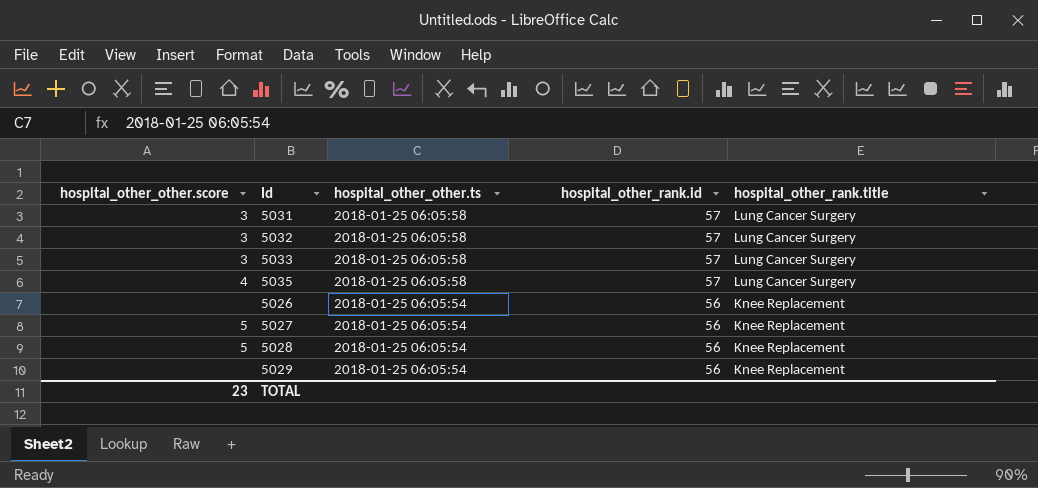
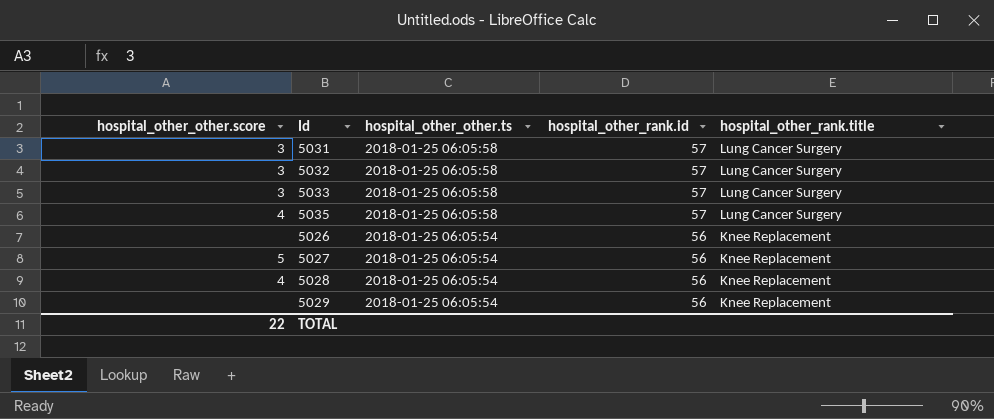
5028 | hospital_other_other.score: 5 -> 4
TOTAL | hospital_other_other.score: 23 -> 22

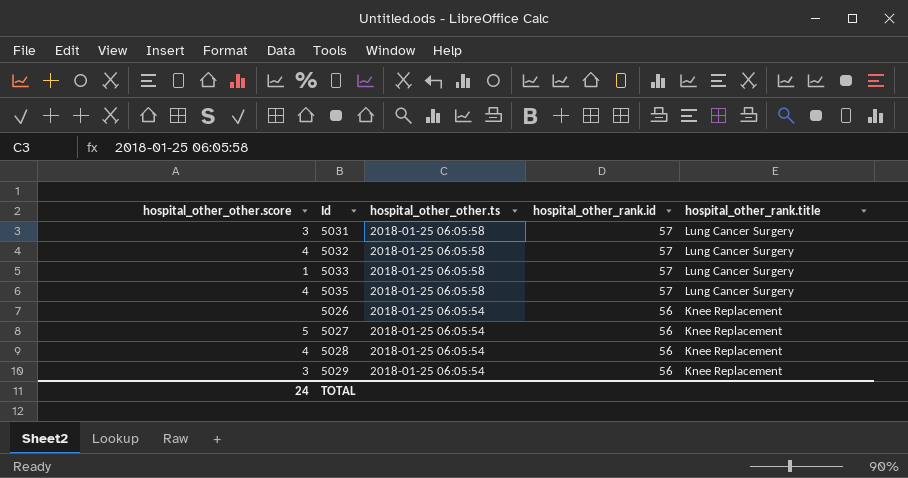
5032 | hospital_other_other.score: 3 -> 4
5033 | hospital_other_other.score: 3 -> 1
5029 | hospital_other_other.score: none -> 3
TOTAL | hospital_other_other.score: 22 -> 24

